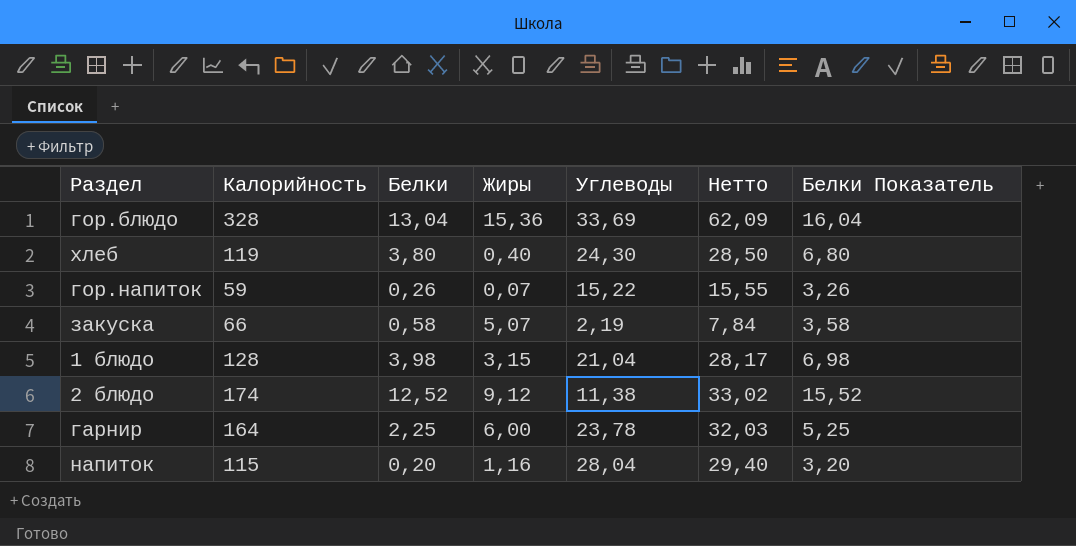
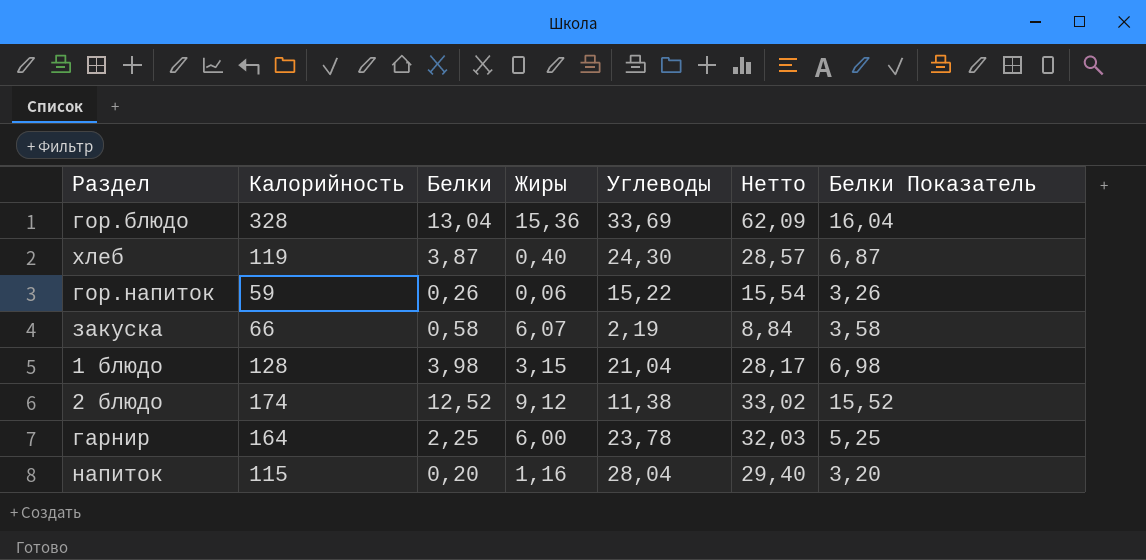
хлеб | Белки: 3,80 -> 3,87
хлеб | Нетто: 28,50 -> 28,57
хлеб | Белки Показатель: 6,80 -> 6,87
гор.напиток | Жиры: 0,07 -> 0,06
гор.напиток | Нетто: 15,55 -> 15,54
закуска | Жиры: 5,07 -> 6,07
закуска | Нетто: 7,84 -> 8,84

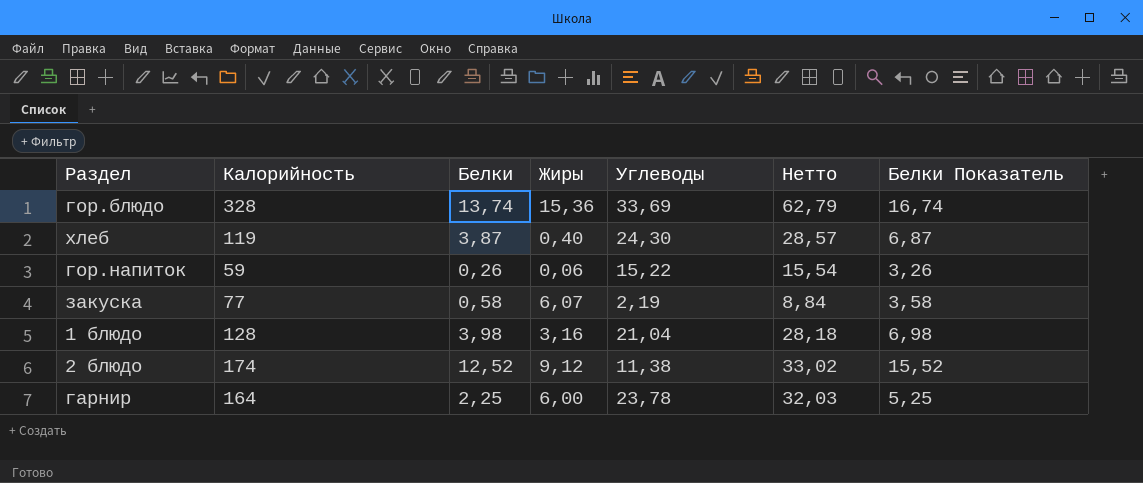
row напиток: 115 | 0,20 | 1,16 | 28,04 | 29,40 | 3,20 -> none
гор.блюдо | Белки: 13,04 -> 13,74
гор.блюдо | Нетто: 62,09 -> 62,79
гор.блюдо | Белки Показатель: 16,04 -> 16,74
закуска | Калорийность: 66 -> 77
1 блюдо | Жиры: 3,15 -> 3,16
1 блюдо | Нетто: 28,17 -> 28,18

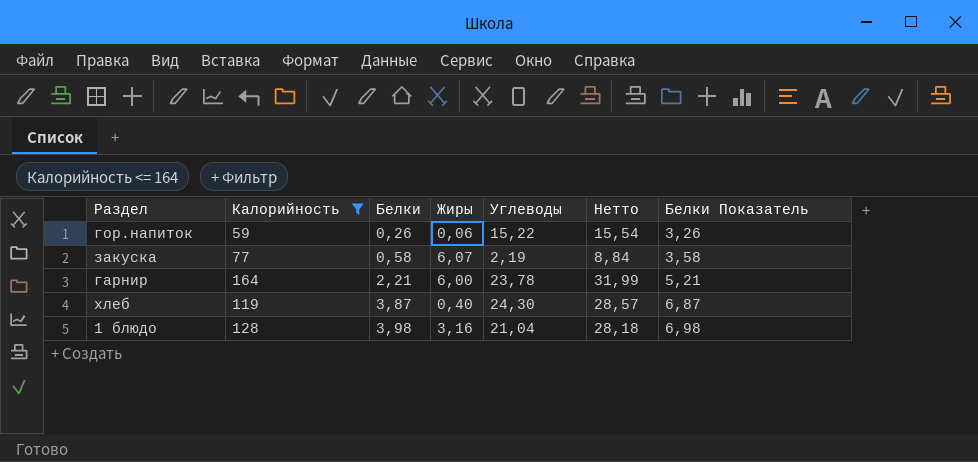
filter: none -> Калорийность <= 164
row order: none -> Белки ascending
гарнир | Белки: 2,25 -> 2,21
гарнир | Нетто: 32,03 -> 31,99
гарнир | Белки Показатель: 5,25 -> 5,21

